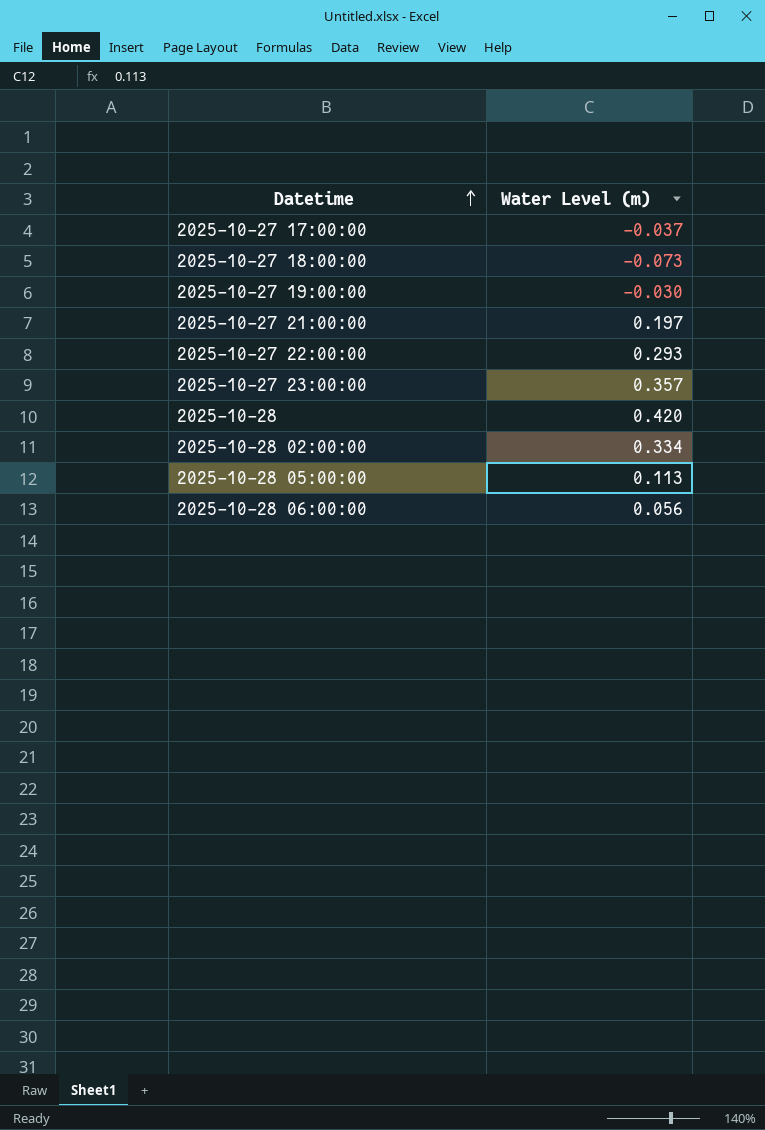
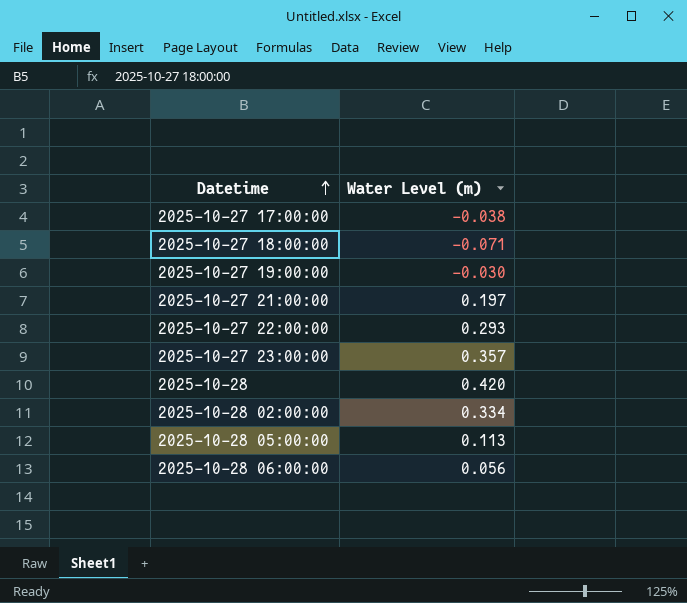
2025-10-27 17:00:00 | Water Level (m): -0.037 -> -0.038
2025-10-27 18:00:00 | Water Level (m): -0.073 -> -0.071

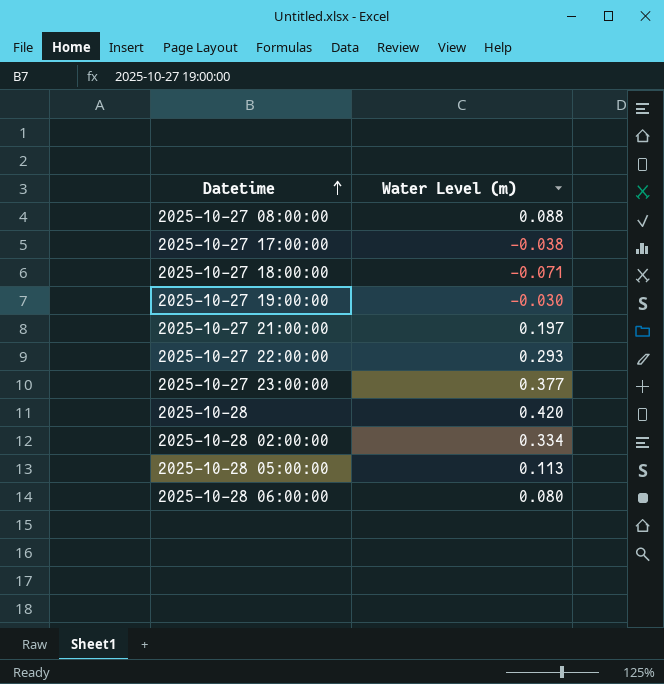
row 2025-10-27 08:00:00: none -> 0.088
2025-10-27 23:00:00 | Water Level (m): 0.357 -> 0.377
2025-10-28 06:00:00 | Water Level (m): 0.056 -> 0.080

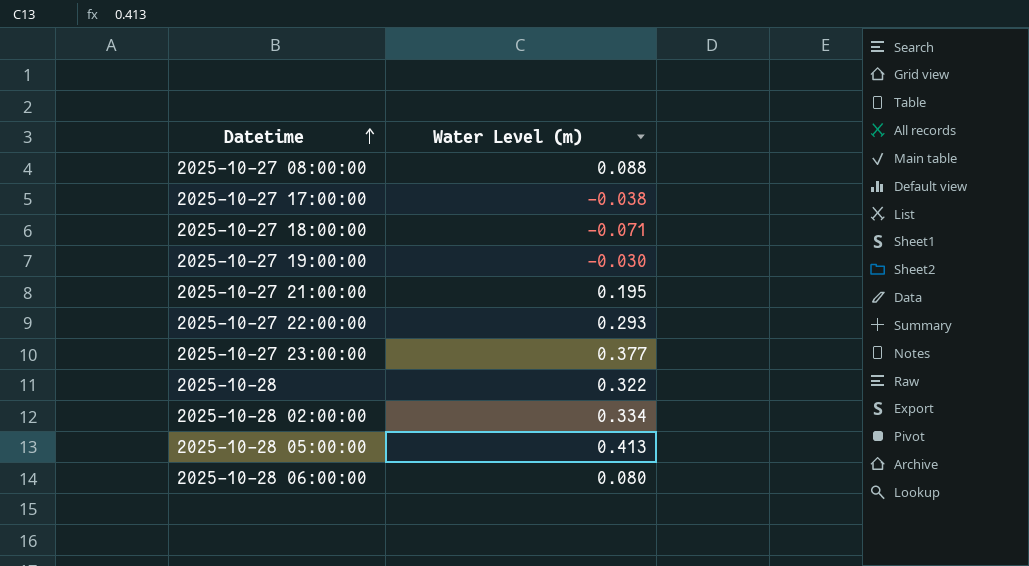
2025-10-27 21:00:00 | Water Level (m): 0.197 -> 0.195
2025-10-28 | Water Level (m): 0.420 -> 0.322
2025-10-28 05:00:00 | Water Level (m): 0.113 -> 0.413

